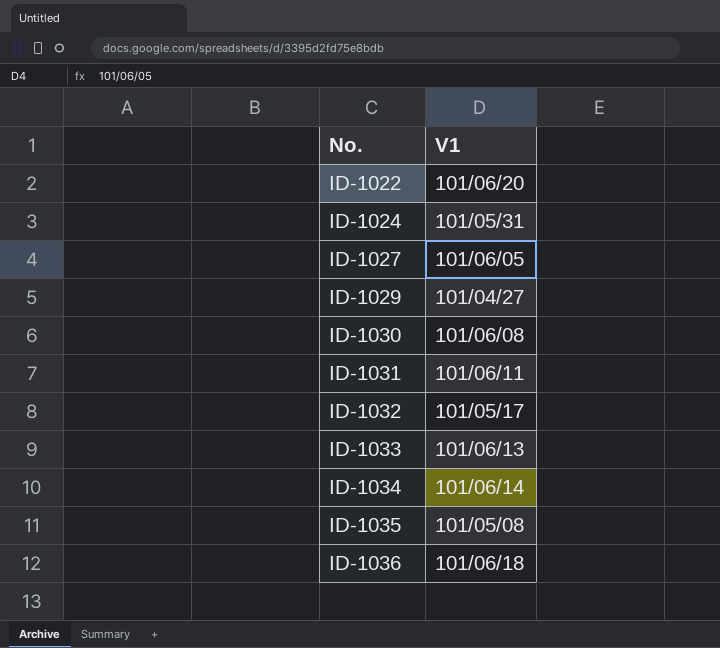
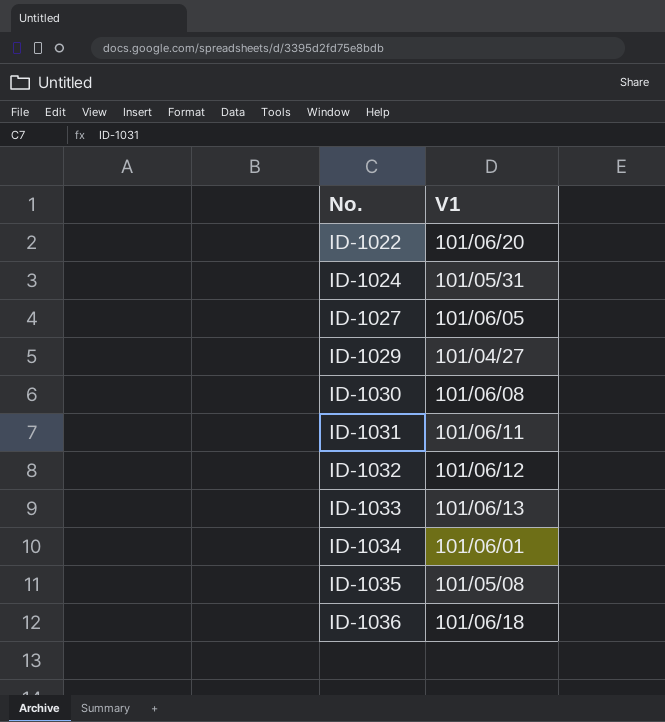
ID-1032 | V1: 101/05/17 -> 101/06/12
ID-1034 | V1: 101/06/14 -> 101/06/01

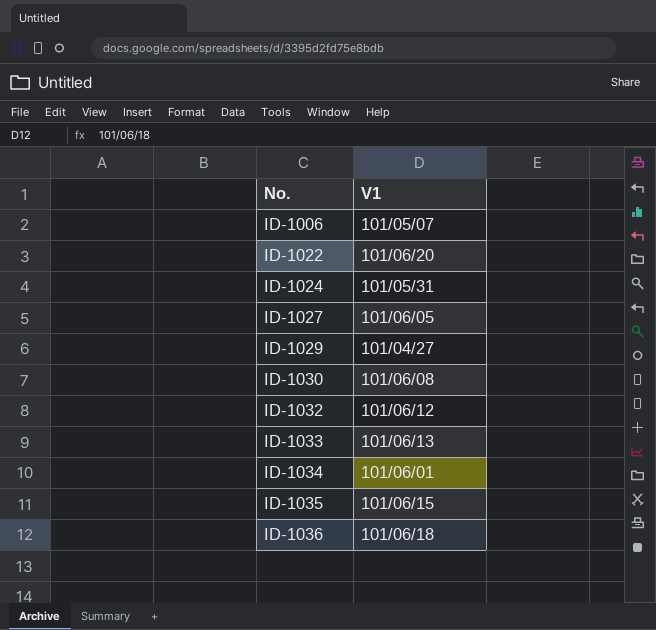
row ID-1031: 101/06/11 -> none
row ID-1006: none -> 101/05/07
ID-1035 | V1: 101/05/08 -> 101/06/15

